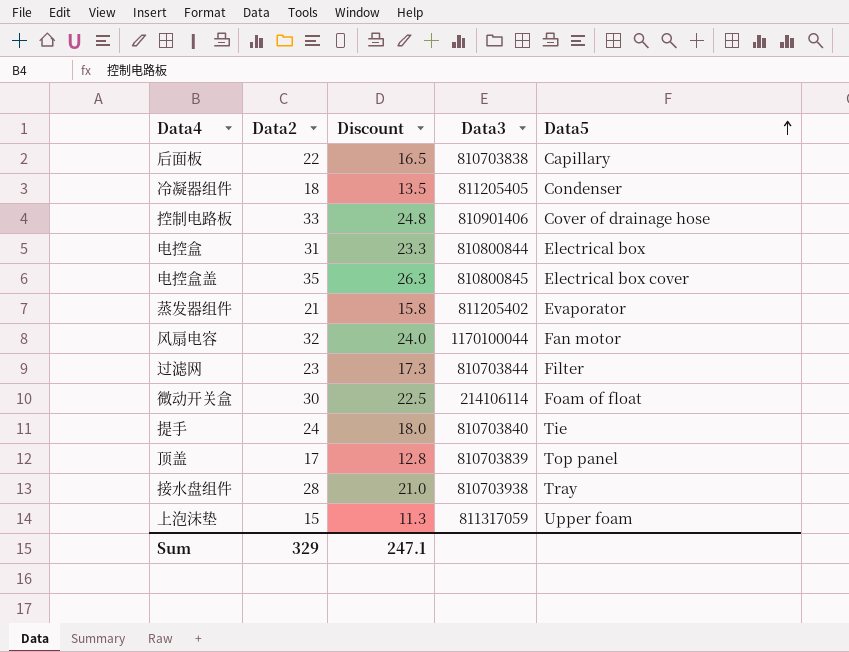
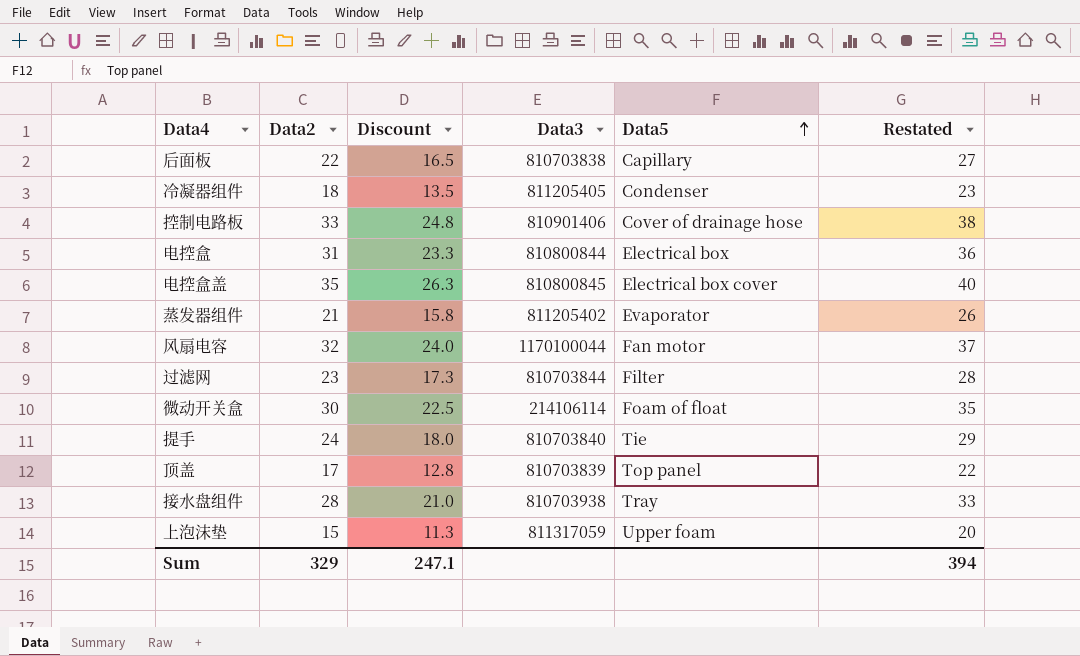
column Restated | formula: none -> [Data2] + 5

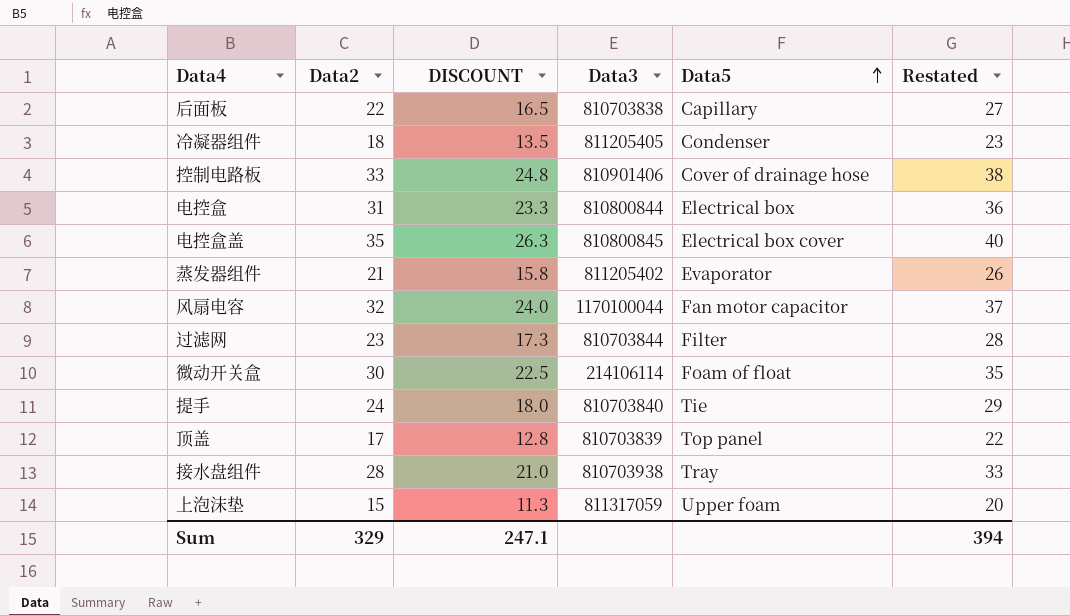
column name: Discount -> DISCOUNT
风扇电容 | Data5: Fan motor -> Fan motor capacitor

